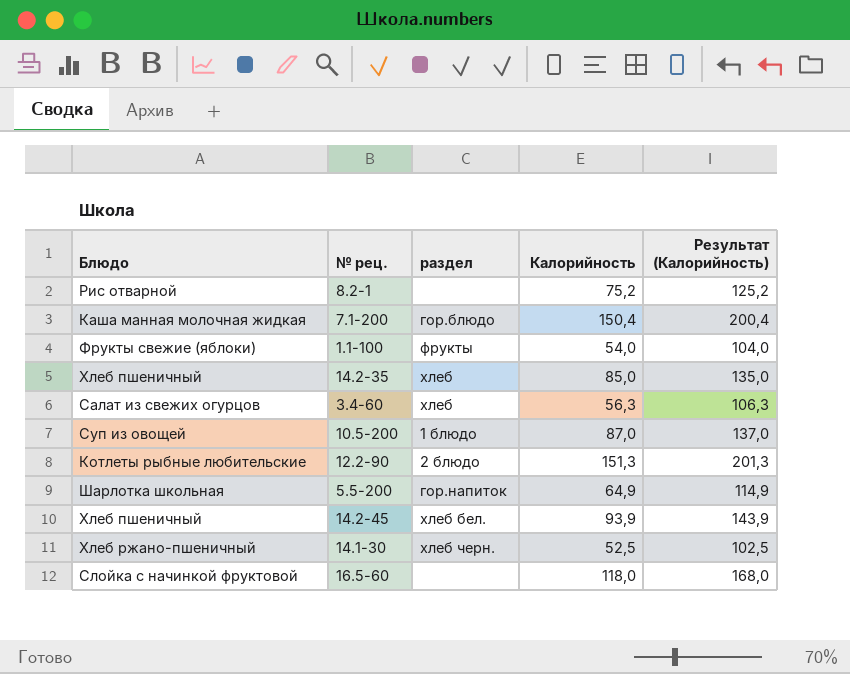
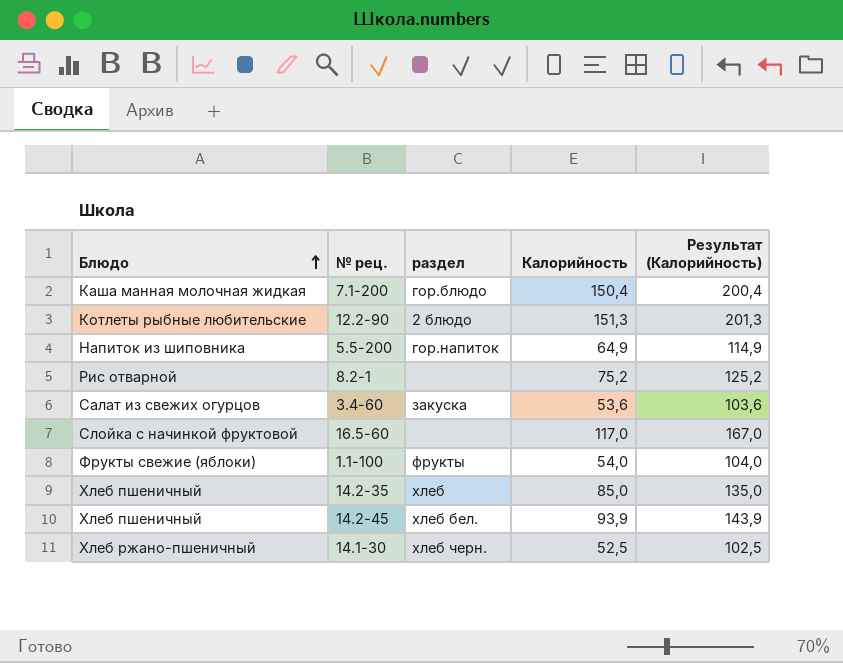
row order: none -> Блюдо ascending
row 10.5-200: Суп из овощей | 1 блюдо | 87,0 | 137,0 -> none
5.5-200 | Блюдо: Шарлотка школьная -> Напиток из шиповника
3.4-60 | раздел: хлеб -> закуска
3.4-60 | Калорийность: 56,3 -> 53,6
3.4-60 | Результат (Калорийность): 106,3 -> 103,6
16.5-60 | Калорийность: 118,0 -> 117,0
16.5-60 | Результат (Калорийность): 168,0 -> 167,0

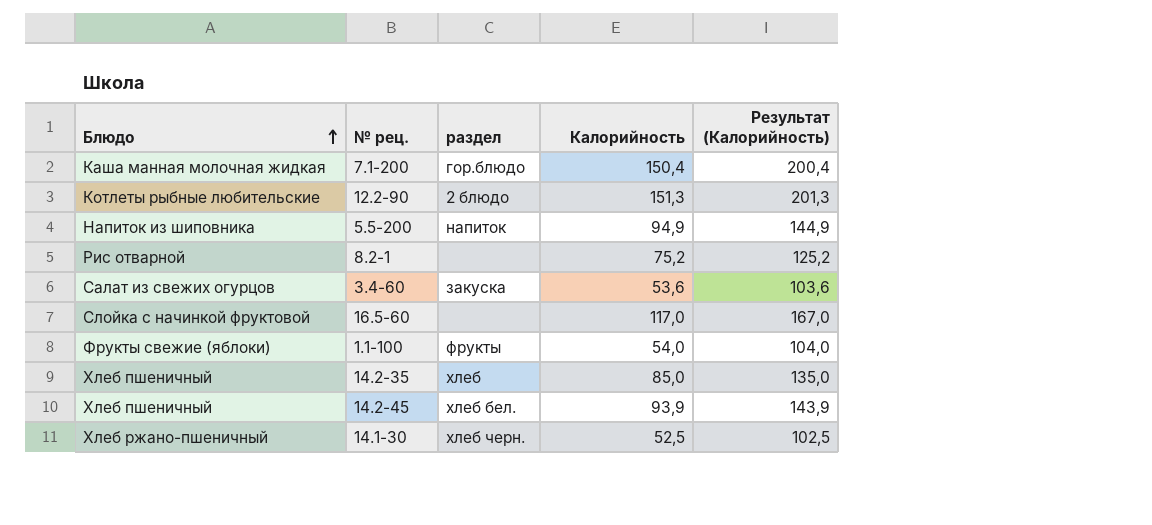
5.5-200 | раздел: гор.напиток -> напиток
5.5-200 | Калорийность: 64,9 -> 94,9
5.5-200 | Результат (Калорийность): 114,9 -> 144,9

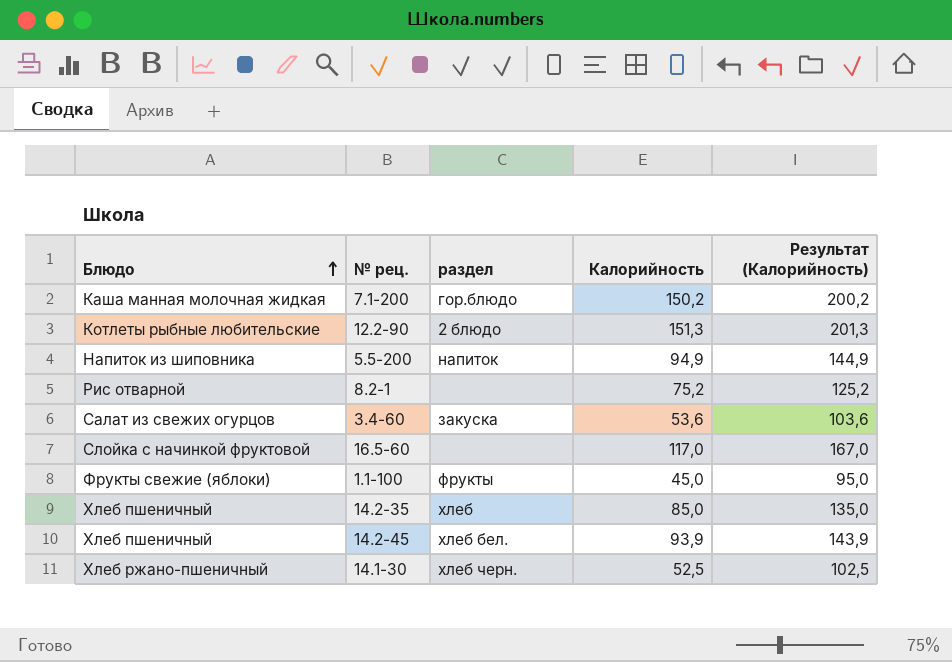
7.1-200 | Калорийность: 150,4 -> 150,2
7.1-200 | Результат (Калорийность): 200,4 -> 200,2
1.1-100 | Калорийность: 54,0 -> 45,0
1.1-100 | Результат (Калорийность): 104,0 -> 95,0

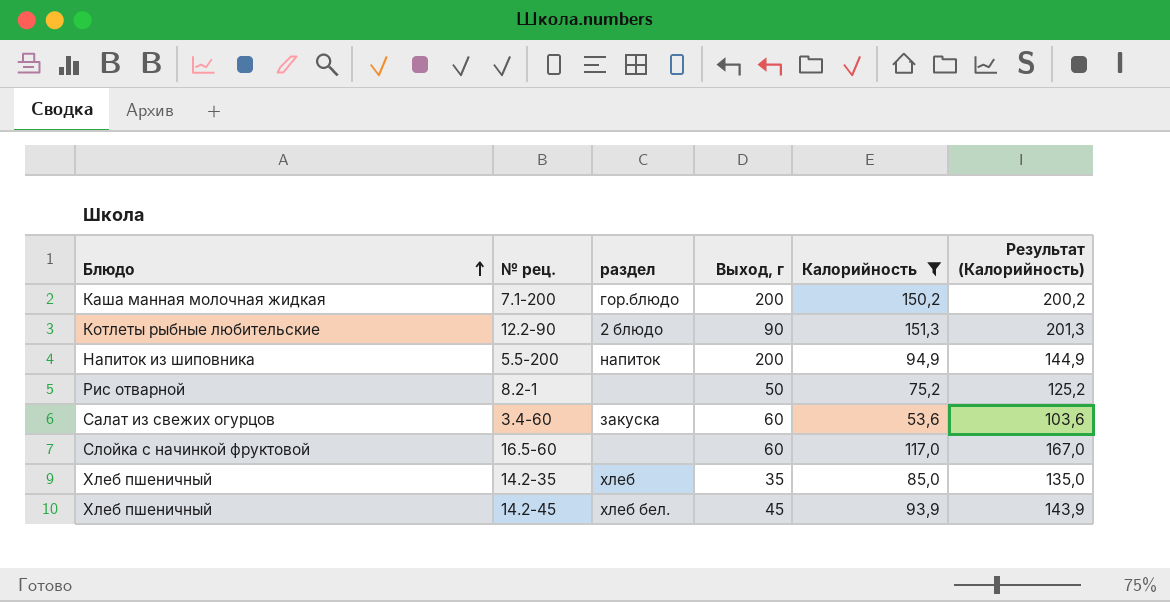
filter: none -> Калорийность >= 53,6
column Выход, г | position: none -> 4

